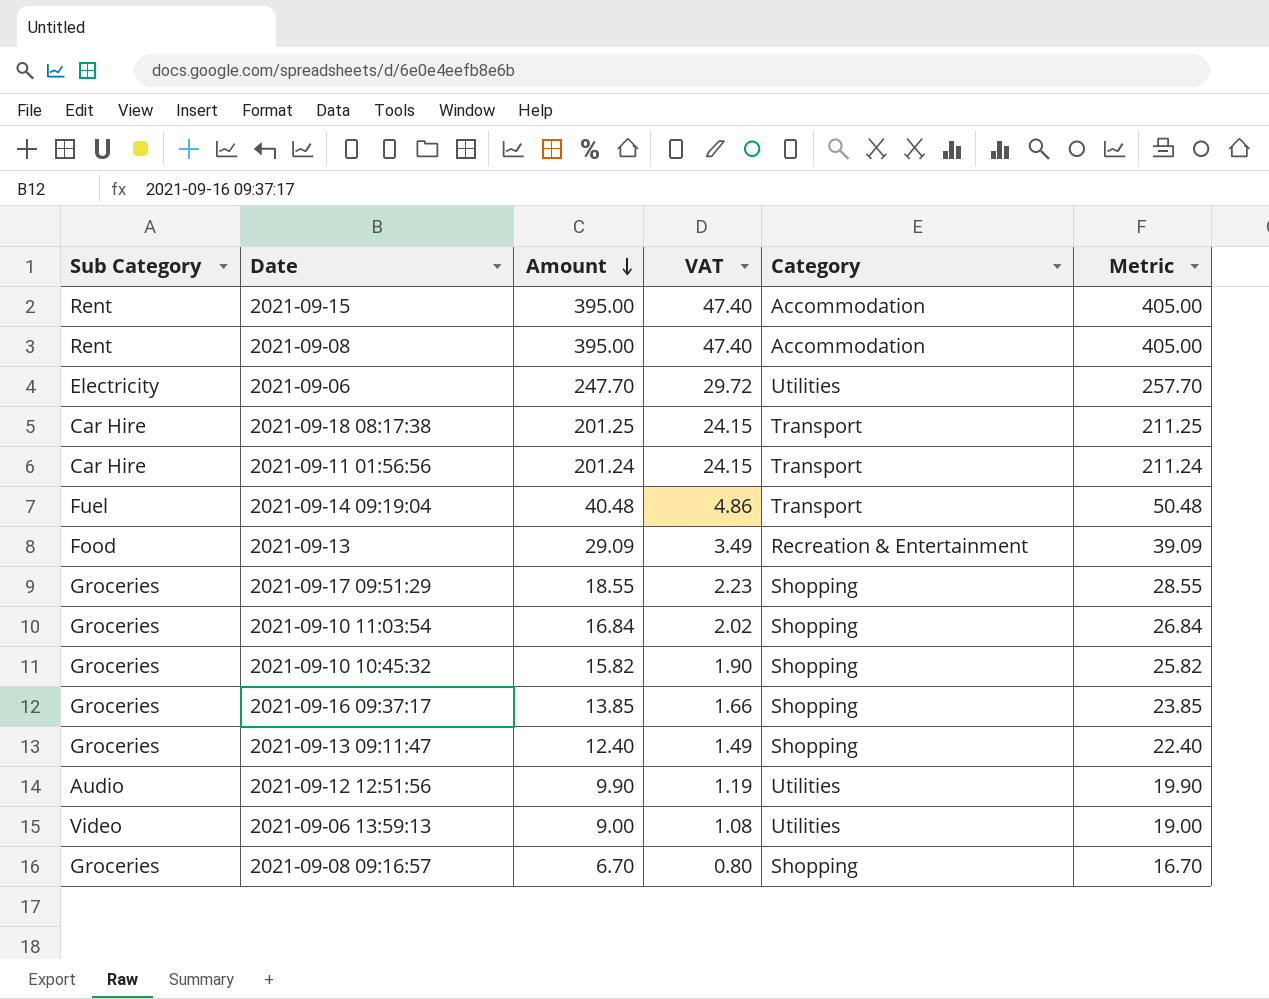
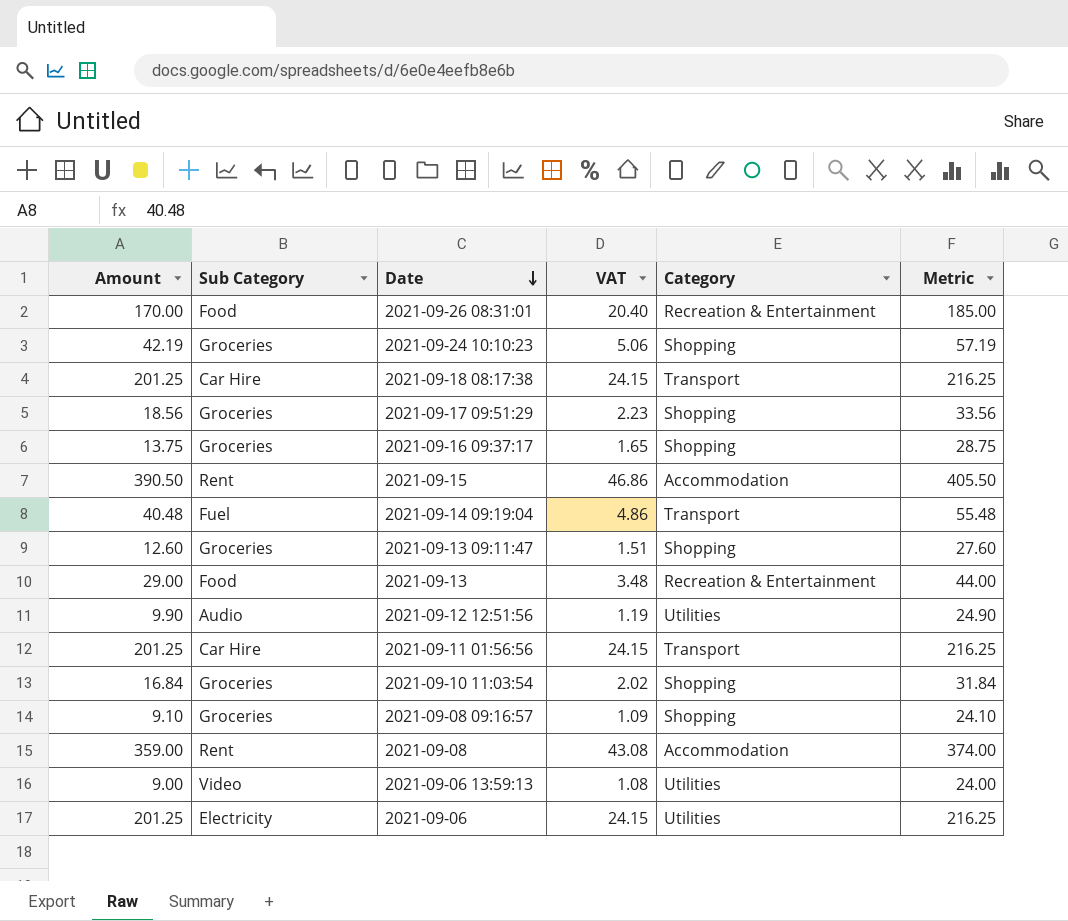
row order: Amount descending -> Date descending
column Amount | position: 3 -> 1
column Metric | formula: [Amount] + 10 -> [Amount] + 15
row 2021-09-10 10:45:32: Groceries | 15.82 | 1.90 | Shopping | 25.82 -> none
row 2021-09-26 08:31:01: none -> 170.00 | Food | 20.40 | Recreation & Entertainment | 185.00
row 2021-09-24 10:10:23: none -> 42.19 | Groceries | 5.06 | Shopping | 57.19
2021-09-17 09:51:29 | Amount: 18.55 -> 18.56
2021-09-16 09:37:17 | Amount: 13.85 -> 13.75
2021-09-16 09:37:17 | VAT: 1.66 -> 1.65
2021-09-15 | Amount: 395.00 -> 390.50
2021-09-15 | VAT: 47.40 -> 46.86
2021-09-13 09:11:47 | Amount: 12.40 -> 12.60
2021-09-13 09:11:47 | VAT: 1.49 -> 1.51
2021-09-13 | Amount: 29.09 -> 29.00
2021-09-13 | VAT: 3.49 -> 3.48
2021-09-11 01:56:56 | Amount: 201.24 -> 201.25
2021-09-08 09:16:57 | Amount: 6.70 -> 9.10
2021-09-08 09:16:57 | VAT: 0.80 -> 1.09
2021-09-08 | Amount: 395.00 -> 359.00
2021-09-08 | VAT: 47.40 -> 43.08
2021-09-06 | Amount: 247.70 -> 201.25
2021-09-06 | VAT: 29.72 -> 24.15

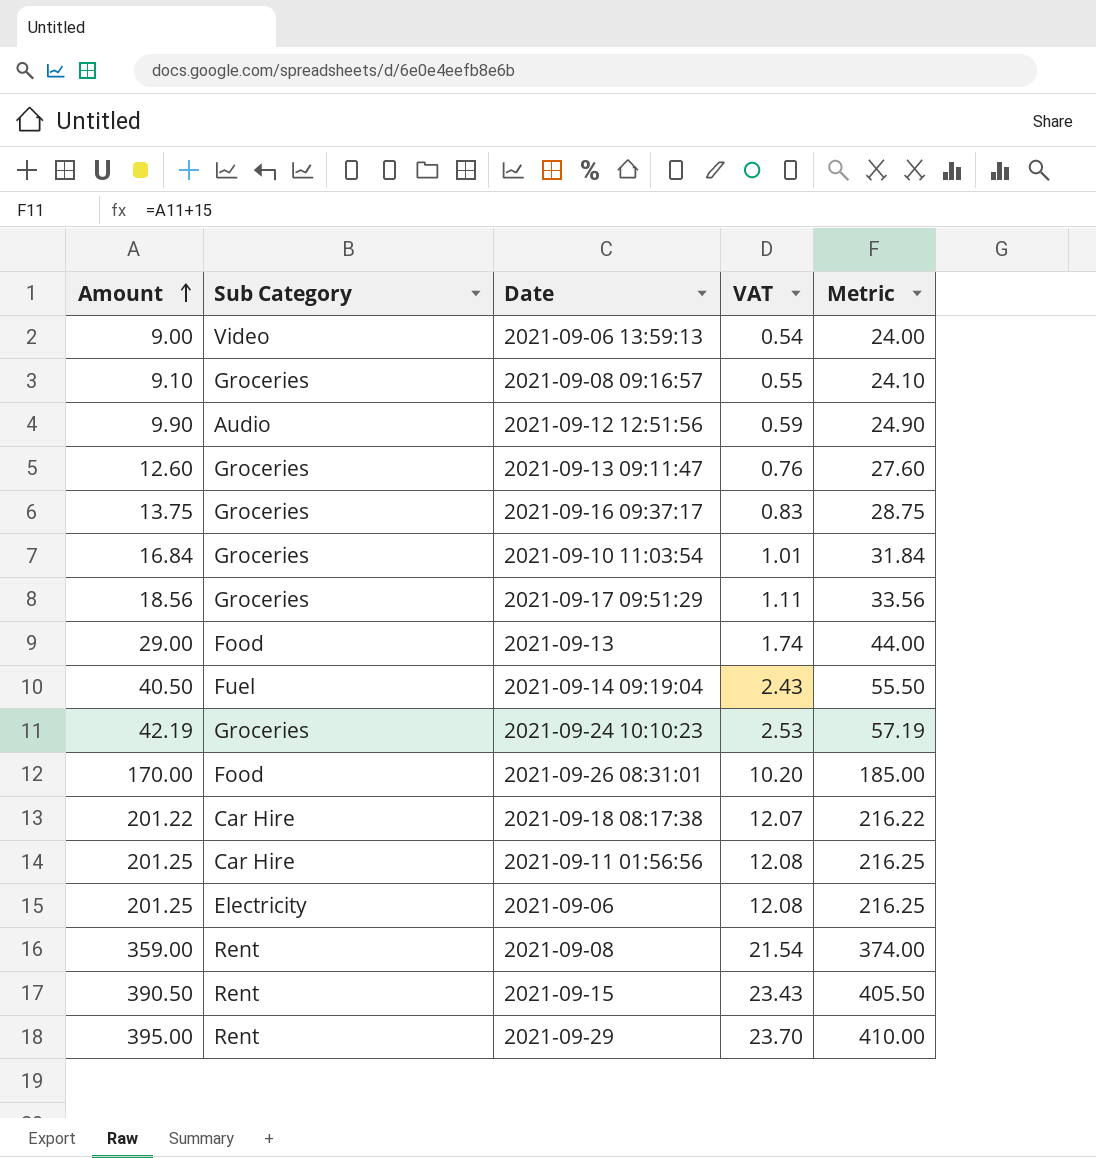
row order: Date descending -> Amount ascending
column Category | position: 5 -> none
column VAT | formula: [Amount] * 0.12 -> [Amount] * 0.06
2021-09-14 09:19:04 | Amount: 40.48 -> 40.50
2021-09-14 09:19:04 | Metric: 55.48 -> 55.50
2021-09-18 08:17:38 | Amount: 201.25 -> 201.22
2021-09-18 08:17:38 | Metric: 216.25 -> 216.22
row 2021-09-29: none -> 395.00 | Rent | 23.70 | 410.00

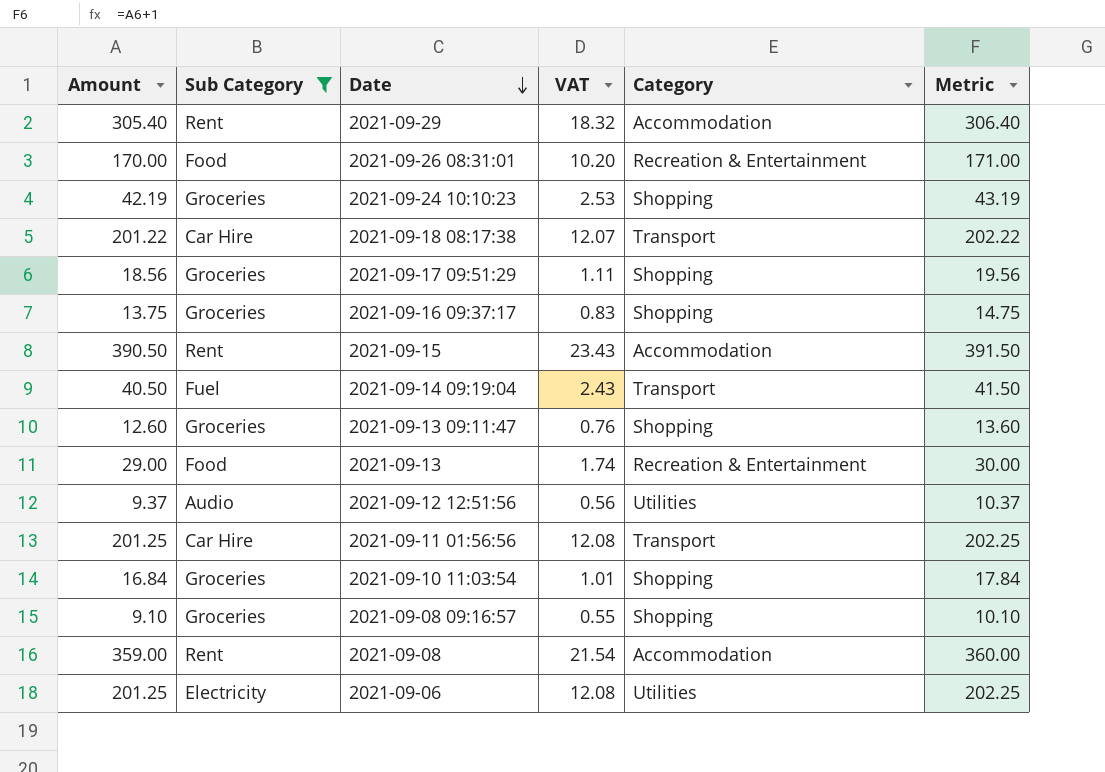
filter: none -> Sub Category != Video
row order: Amount ascending -> Date descending
column Category | position: none -> 5
column Metric | formula: [Amount] + 15 -> [Amount] + 1
2021-09-29 | Amount: 395.00 -> 305.40
2021-09-29 | VAT: 23.70 -> 18.32
2021-09-12 12:51:56 | Amount: 9.90 -> 9.37
2021-09-12 12:51:56 | VAT: 0.59 -> 0.56

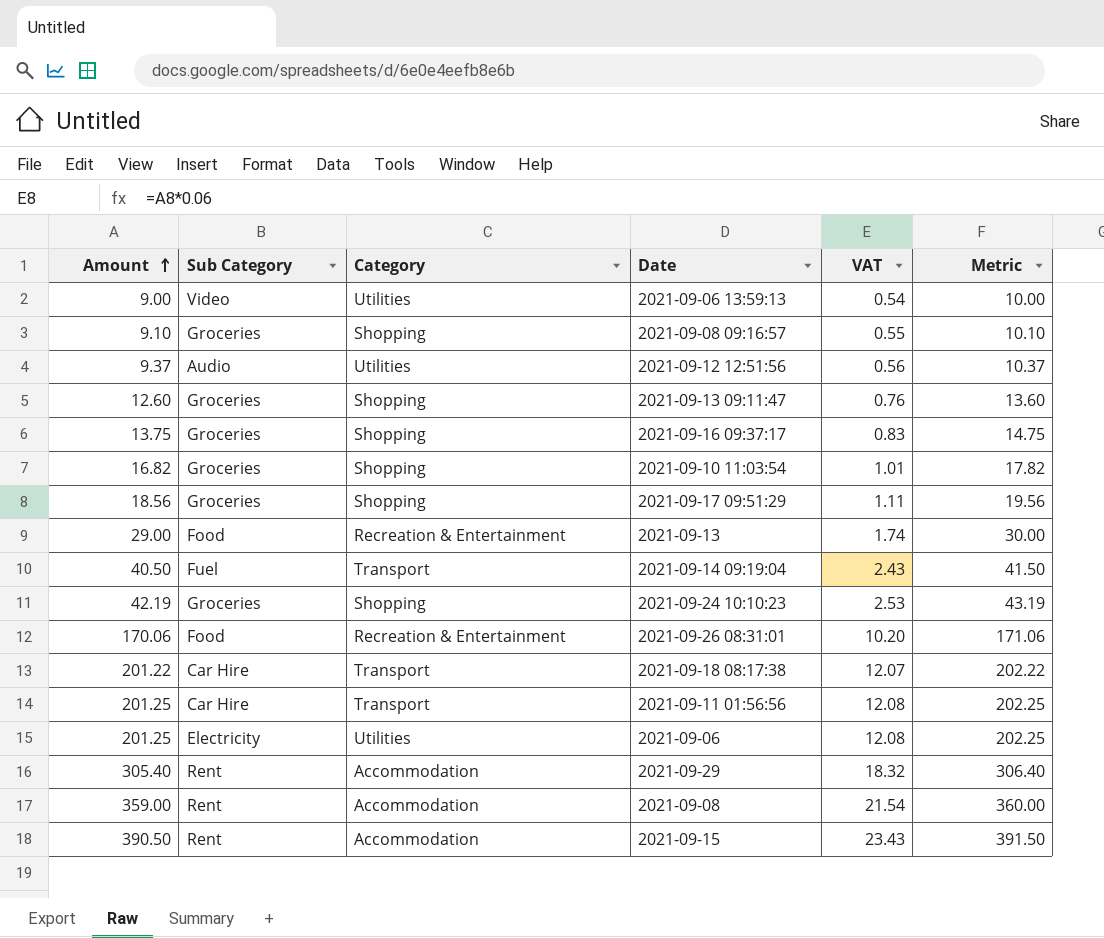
filter: Sub Category != Video -> none
row order: Date descending -> Amount ascending
column Category | position: 5 -> 3
2021-09-10 11:03:54 | Amount: 16.84 -> 16.82
2021-09-10 11:03:54 | Metric: 17.84 -> 17.82
2021-09-26 08:31:01 | Amount: 170.00 -> 170.06
2021-09-26 08:31:01 | Metric: 171.00 -> 171.06

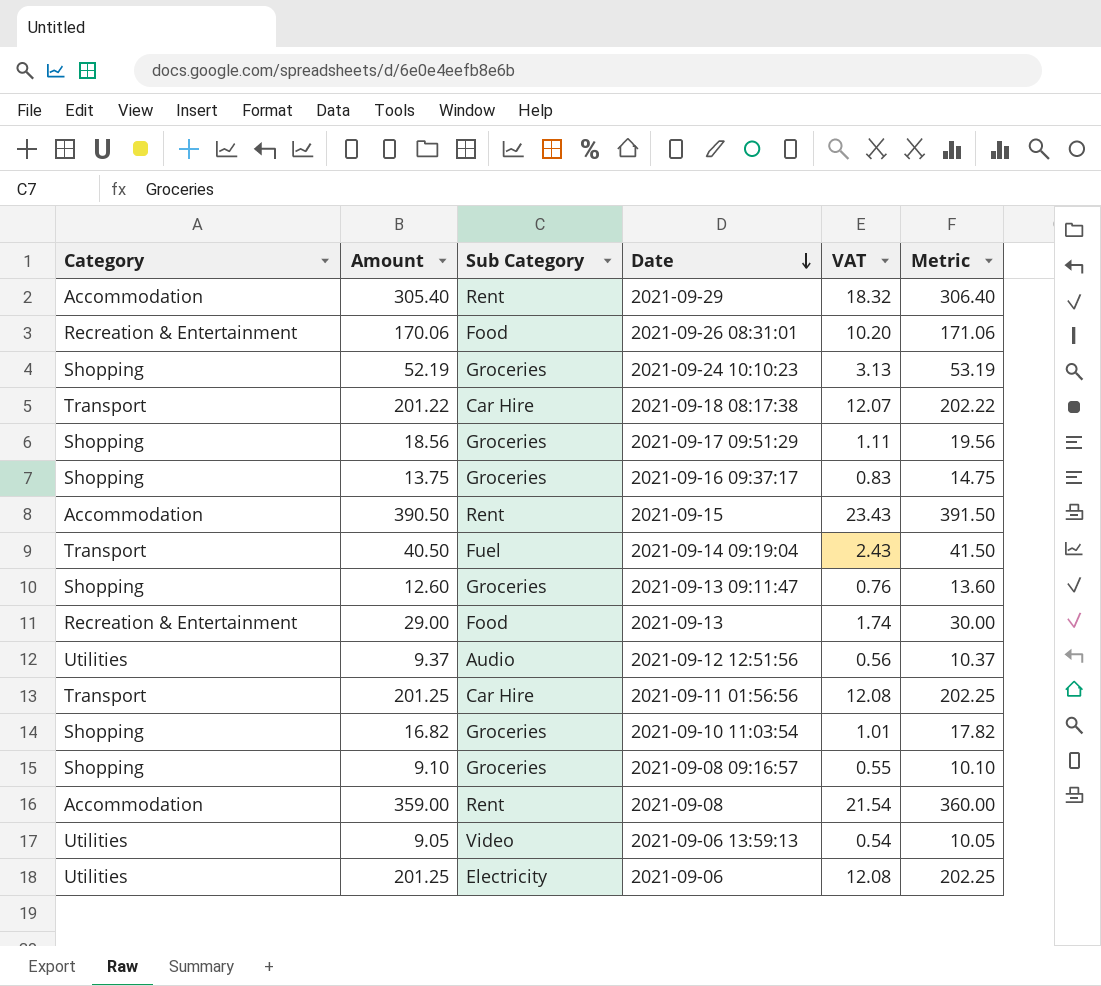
row order: Amount ascending -> Date descending
column Category | position: 3 -> 1
2021-09-24 10:10:23 | Amount: 42.19 -> 52.19
2021-09-24 10:10:23 | VAT: 2.53 -> 3.13
2021-09-24 10:10:23 | Metric: 43.19 -> 53.19
2021-09-06 13:59:13 | Amount: 9.00 -> 9.05
2021-09-06 13:59:13 | Metric: 10.00 -> 10.05

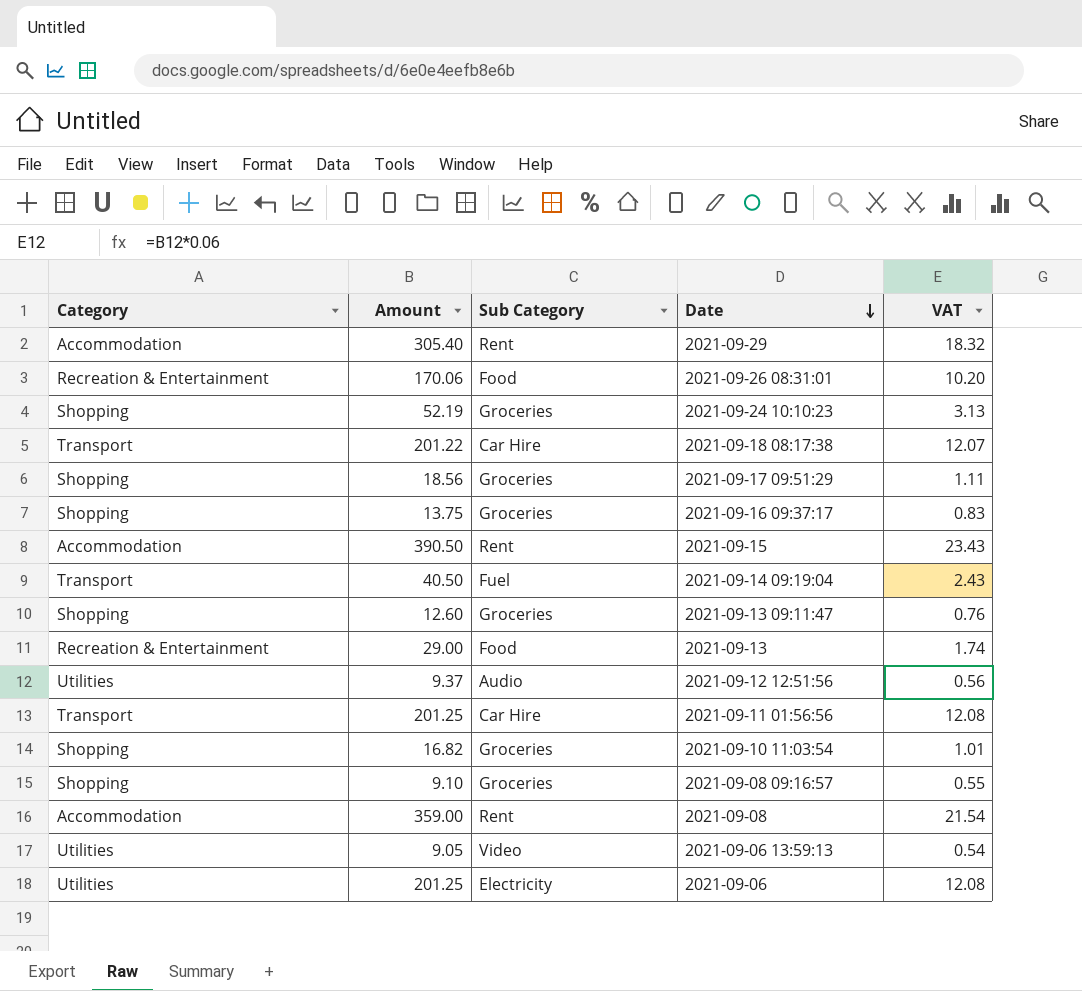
column Metric | formula: [Amount] + 1 -> none

